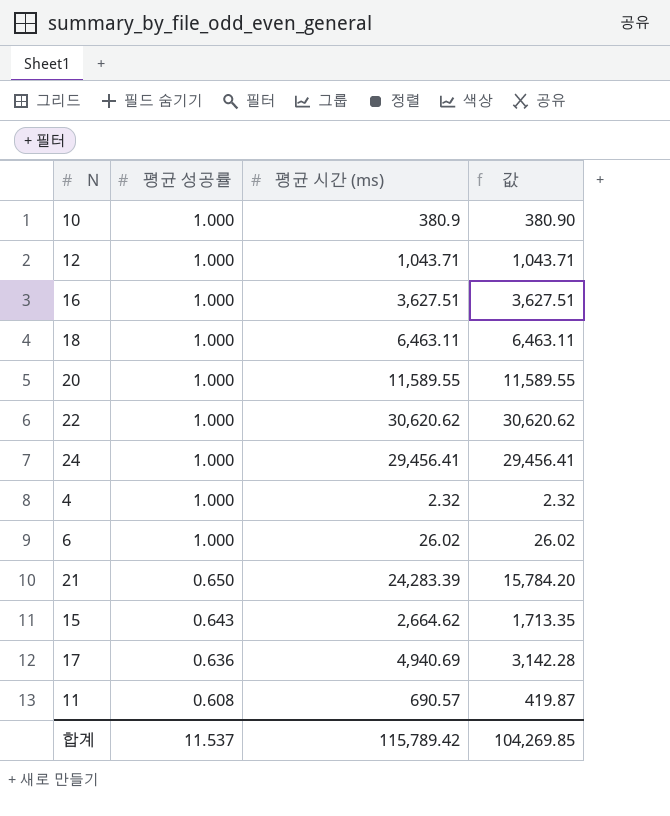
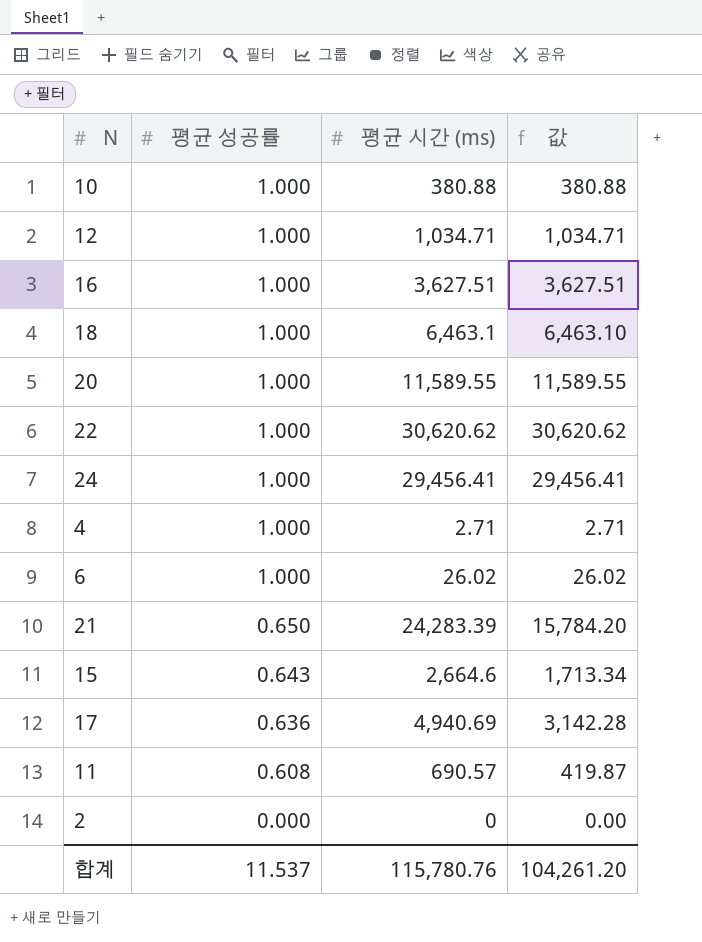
10 | 평균 시간 (ms): 380.9 -> 380.88
10 | 값: 380.90 -> 380.88
12 | 평균 시간 (ms): 1,043.71 -> 1,034.71
12 | 값: 1,043.71 -> 1,034.71
18 | 평균 시간 (ms): 6,463.11 -> 6,463.1
18 | 값: 6,463.11 -> 6,463.10
4 | 평균 시간 (ms): 2.32 -> 2.71
4 | 값: 2.32 -> 2.71
15 | 평균 시간 (ms): 2,664.62 -> 2,664.6
15 | 값: 1,713.35 -> 1,713.34
row 2: none -> 0.000 | 0 | 0.00
합계 | 평균 시간 (ms): 115,789.42 -> 115,780.76
합계 | 값: 104,269.85 -> 104,261.20

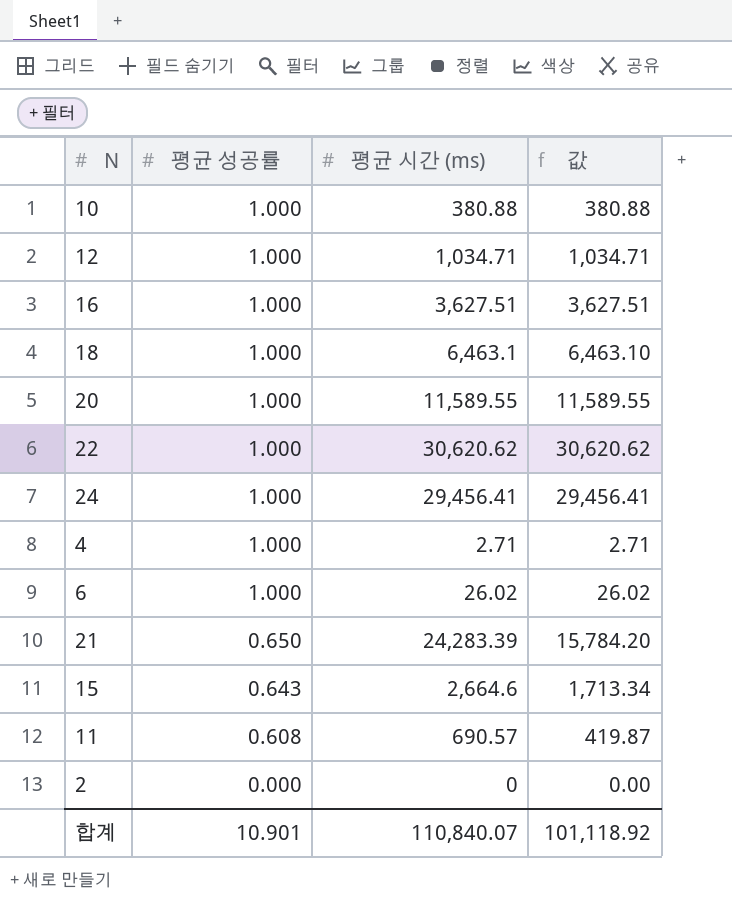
row 17: 0.636 | 4,940.69 | 3,142.28 -> none
합계 | 평균 성공률: 11.537 -> 10.901
합계 | 평균 시간 (ms): 115,780.76 -> 110,840.07
합계 | 값: 104,261.20 -> 101,118.92

